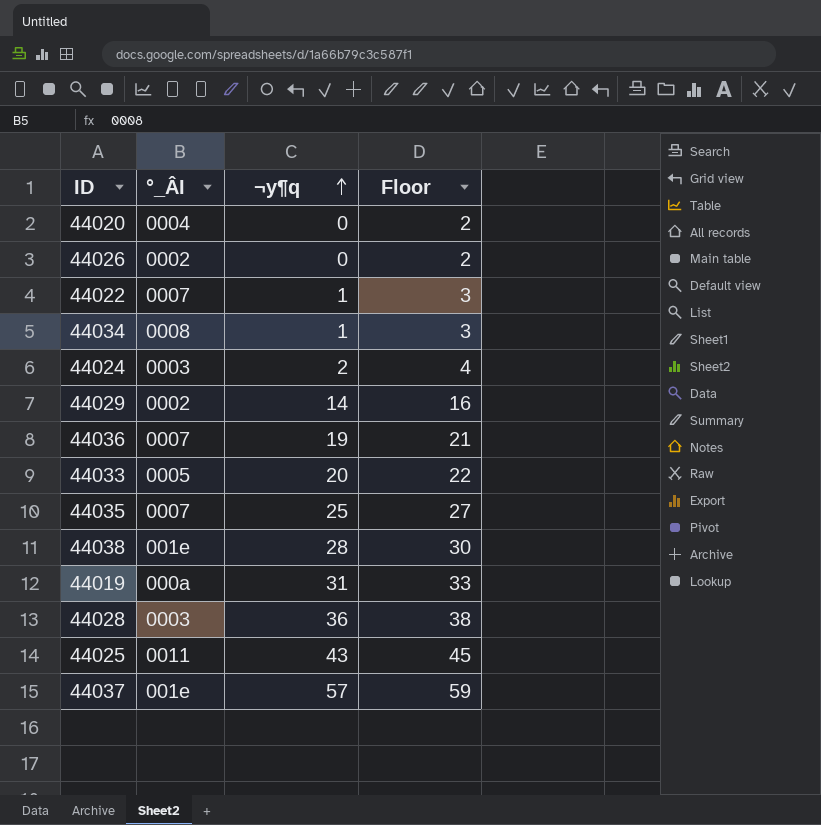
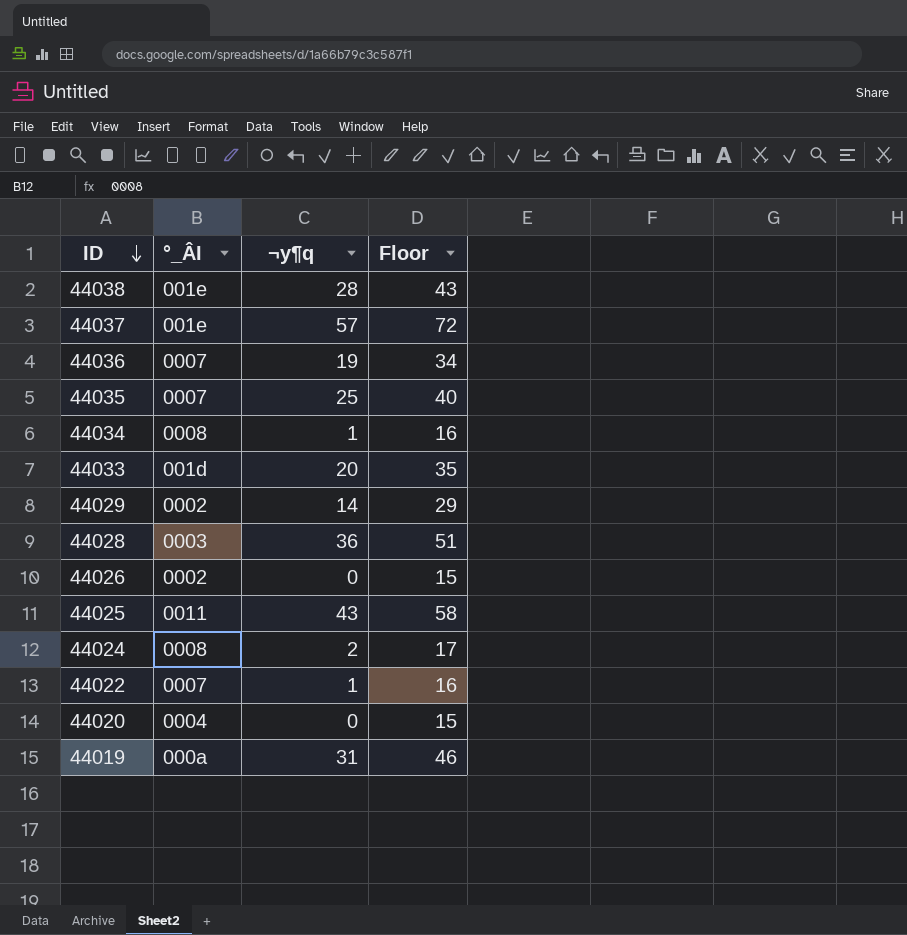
row order: ¬y¶q ascending -> ID descending
column Floor | formula: [¬y¶q] + 2 -> [¬y¶q] + 15
44033 | °_ÂI: 0005 -> 001d
44024 | °_ÂI: 0003 -> 0008

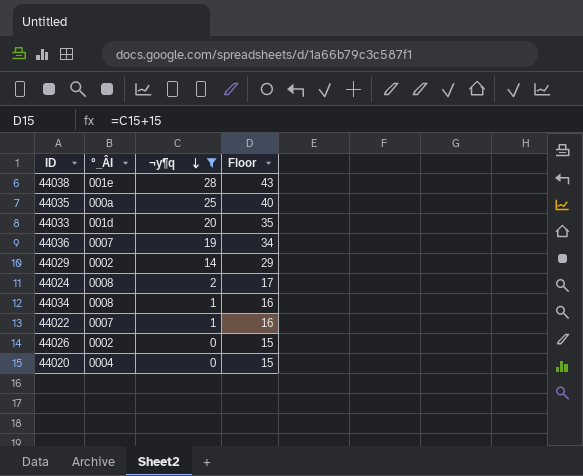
filter: none -> ¬y¶q <= 28
row order: ID descending -> ¬y¶q descending
44035 | °_ÂI: 0007 -> 000a

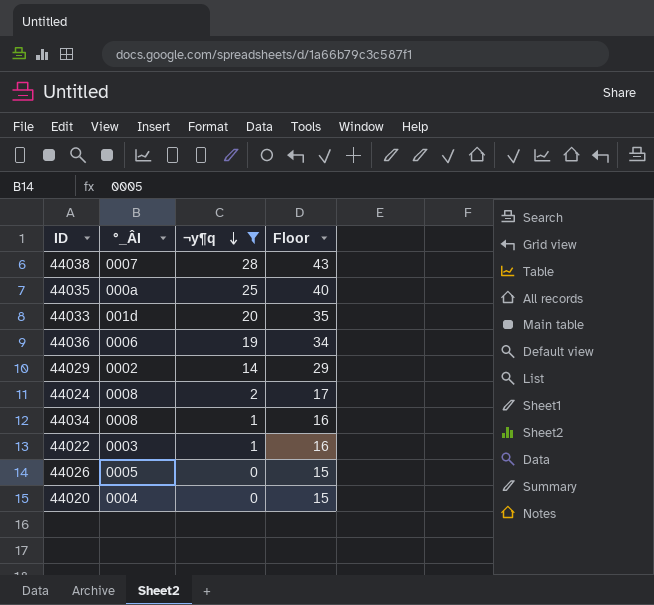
44038 | °_ÂI: 001e -> 0007
44036 | °_ÂI: 0007 -> 0006
44022 | °_ÂI: 0007 -> 0003
44026 | °_ÂI: 0002 -> 0005

